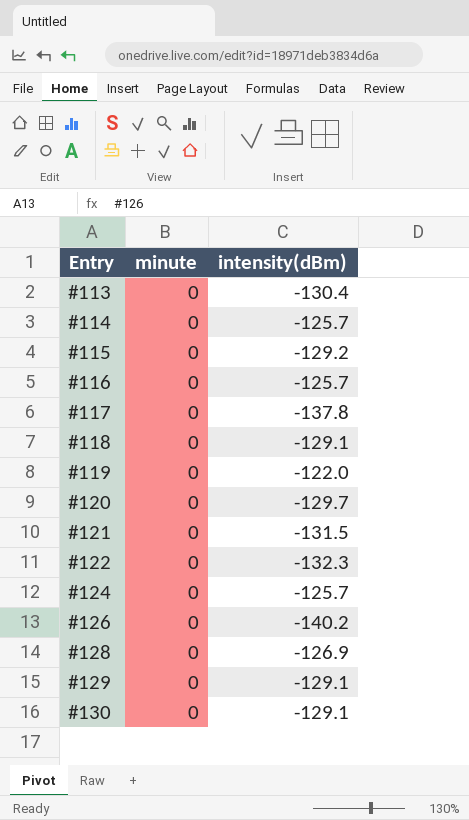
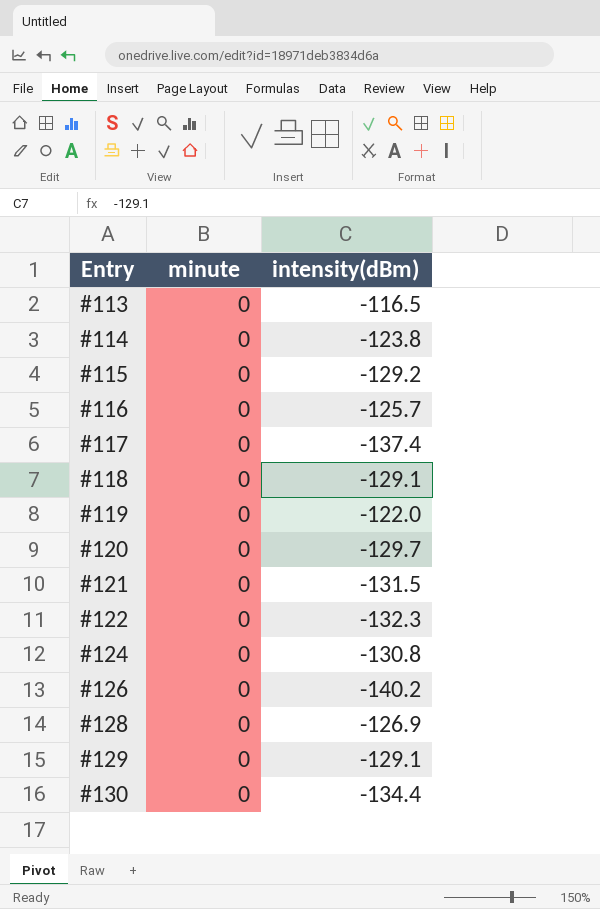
#113 | intensity(dBm): -130.4 -> -116.5
#114 | intensity(dBm): -125.7 -> -123.8
#117 | intensity(dBm): -137.8 -> -137.4
#124 | intensity(dBm): -125.7 -> -130.8
#130 | intensity(dBm): -129.1 -> -134.4

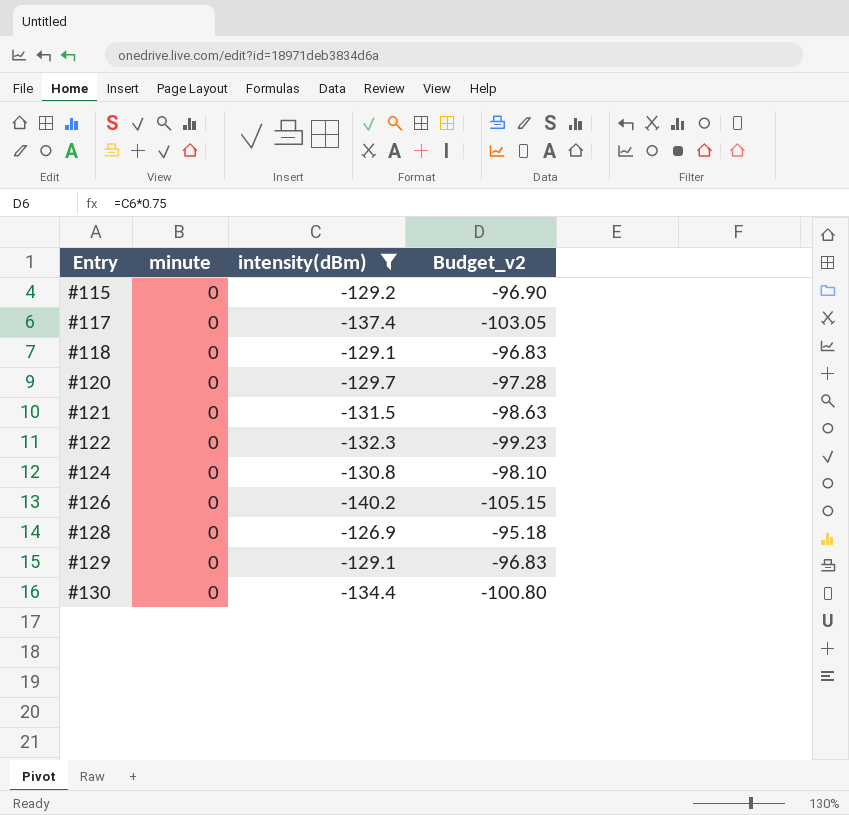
filter: none -> intensity(dBm) <= -126.9
column Budget_v2 | formula: none -> [intensity(dBm)] * 0.75

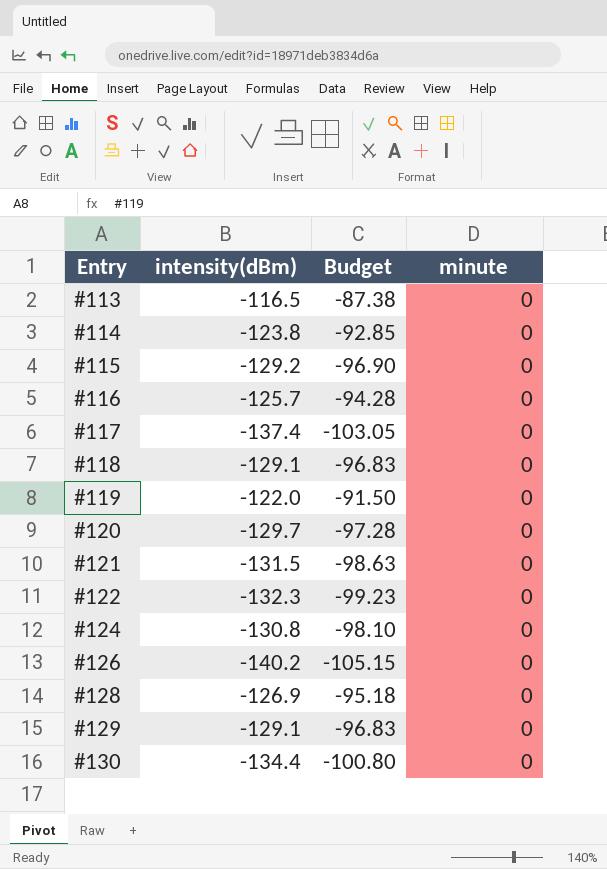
filter: intensity(dBm) <= -126.9 -> none
column name: Budget_v2 -> Budget
column minute | position: 2 -> 4

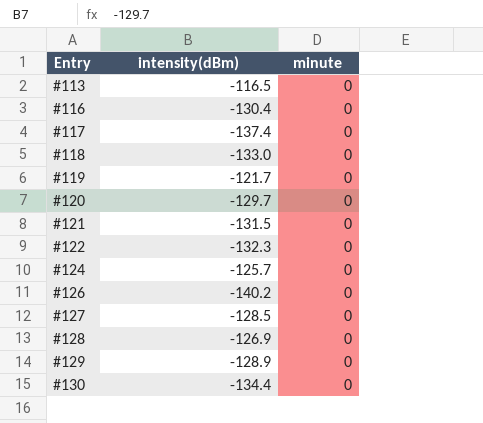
column Budget | formula: [intensity(dBm)] * 0.75 -> none
row #114: -123.8 | -92.85 | 0 -> none
row #115: -129.2 | -96.90 | 0 -> none
#116 | intensity(dBm): -125.7 -> -130.4
#118 | intensity(dBm): -129.1 -> -133.0
#119 | intensity(dBm): -122.0 -> -121.7
#124 | intensity(dBm): -130.8 -> -125.7
row #127: none -> -128.5 | 0
#129 | intensity(dBm): -129.1 -> -128.9

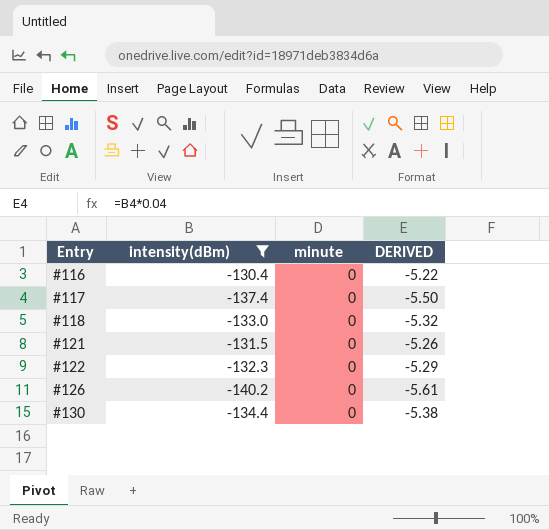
filter: none -> intensity(dBm) <= -130.4
column DERIVED | formula: none -> [intensity(dBm)] * 0.04

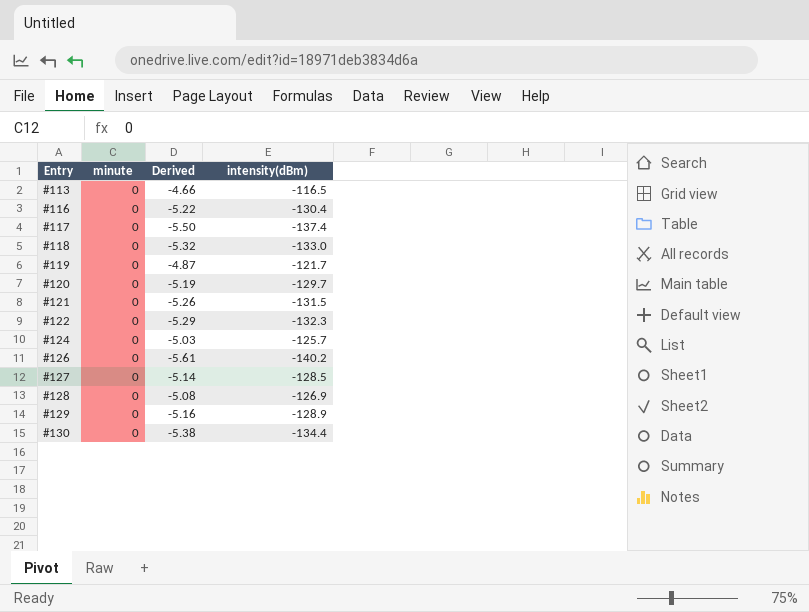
filter: intensity(dBm) <= -130.4 -> none
column name: DERIVED -> Derived
column intensity(dBm) | position: 2 -> 4

